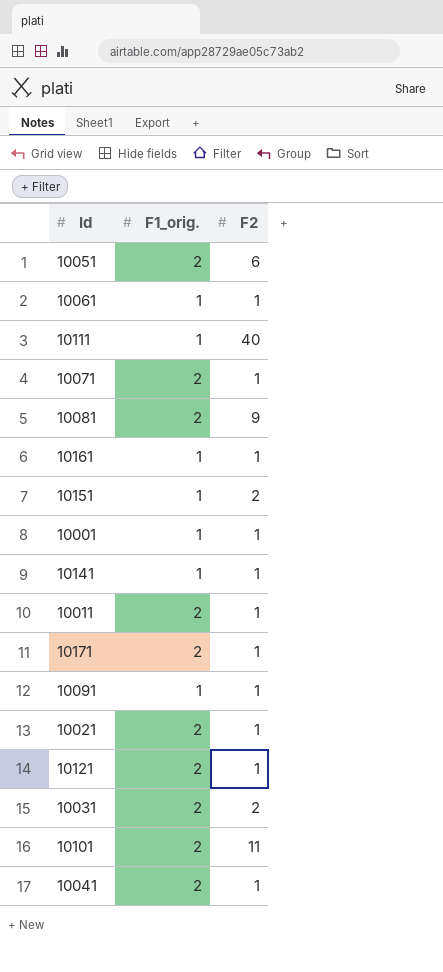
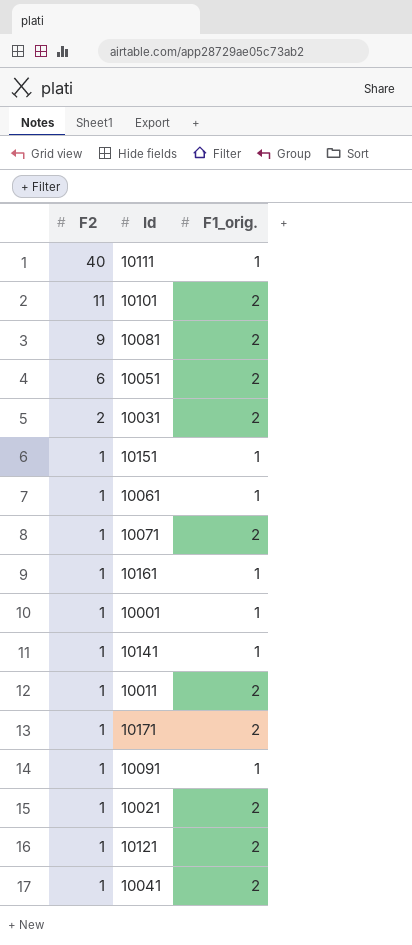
row order: none -> F2 descending
column F2 | position: 3 -> 1
10151 | F2: 2 -> 1

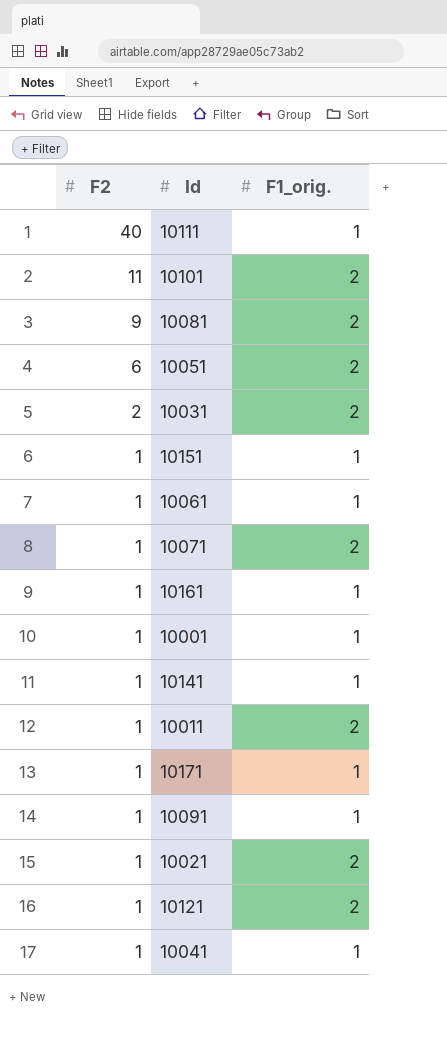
10171 | F1_orig.: 2 -> 1
10041 | F1_orig.: 2 -> 1

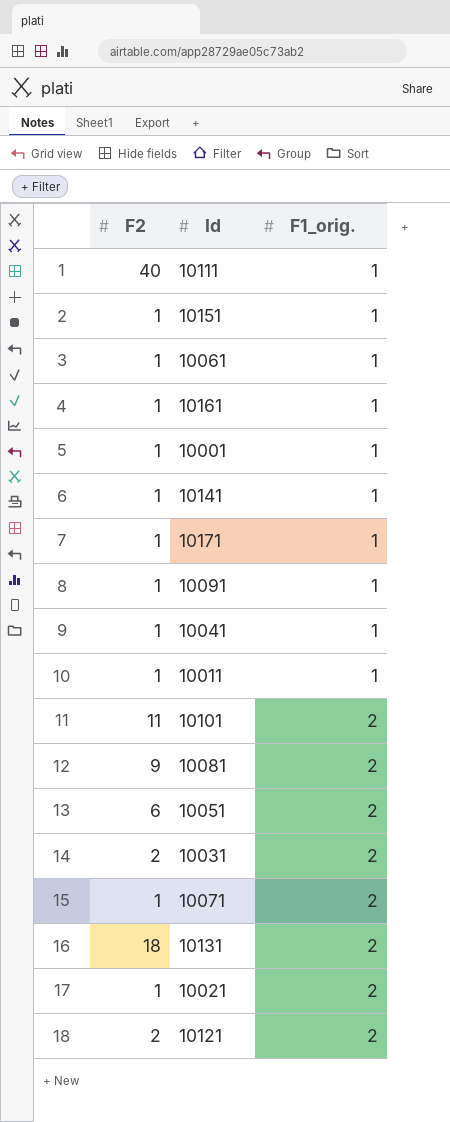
row order: F2 descending -> F1_orig. ascending
10011 | F1_orig.: 2 -> 1
row 10131: none -> 18 | 2
10121 | F2: 1 -> 2

